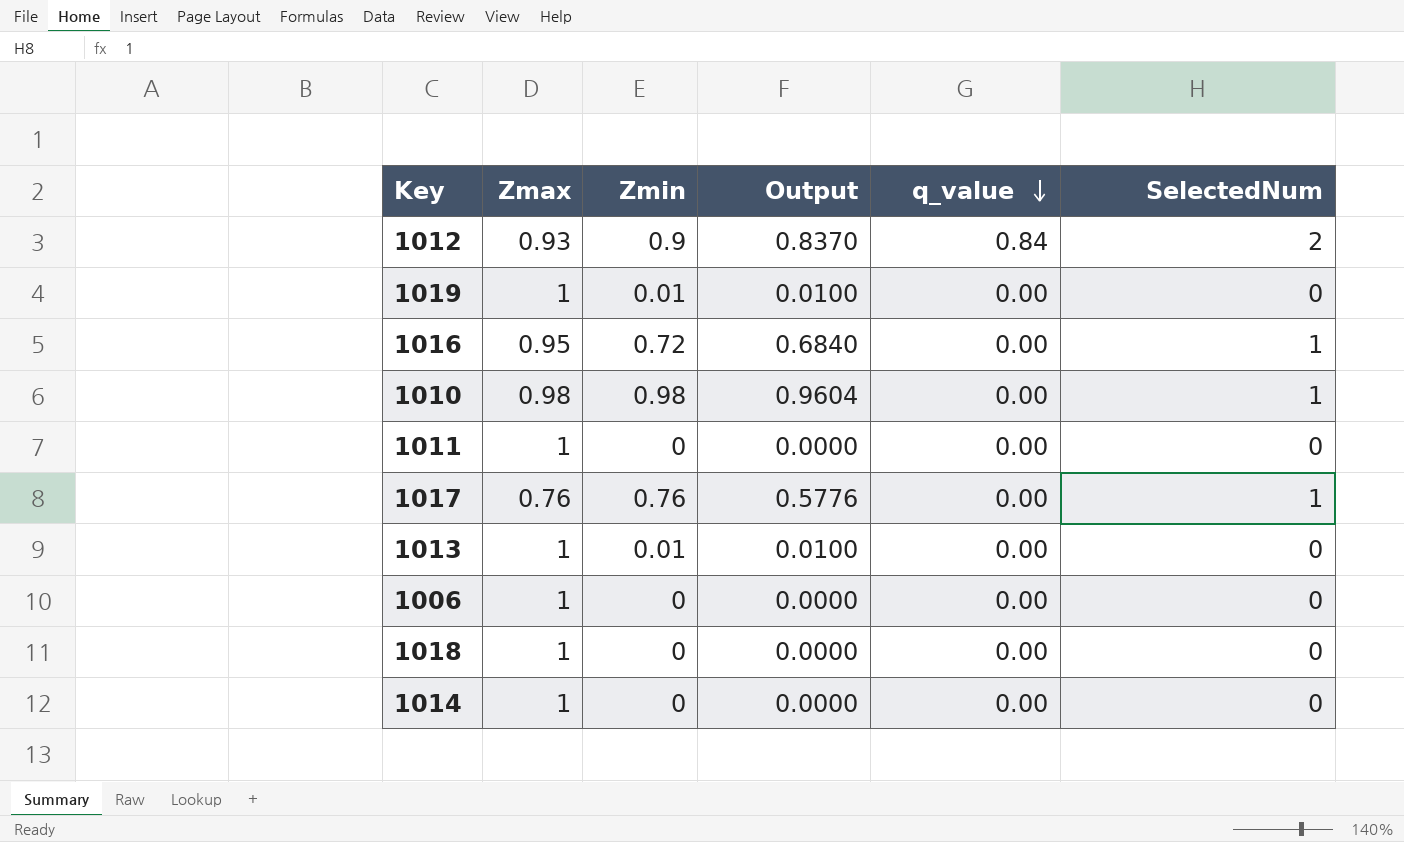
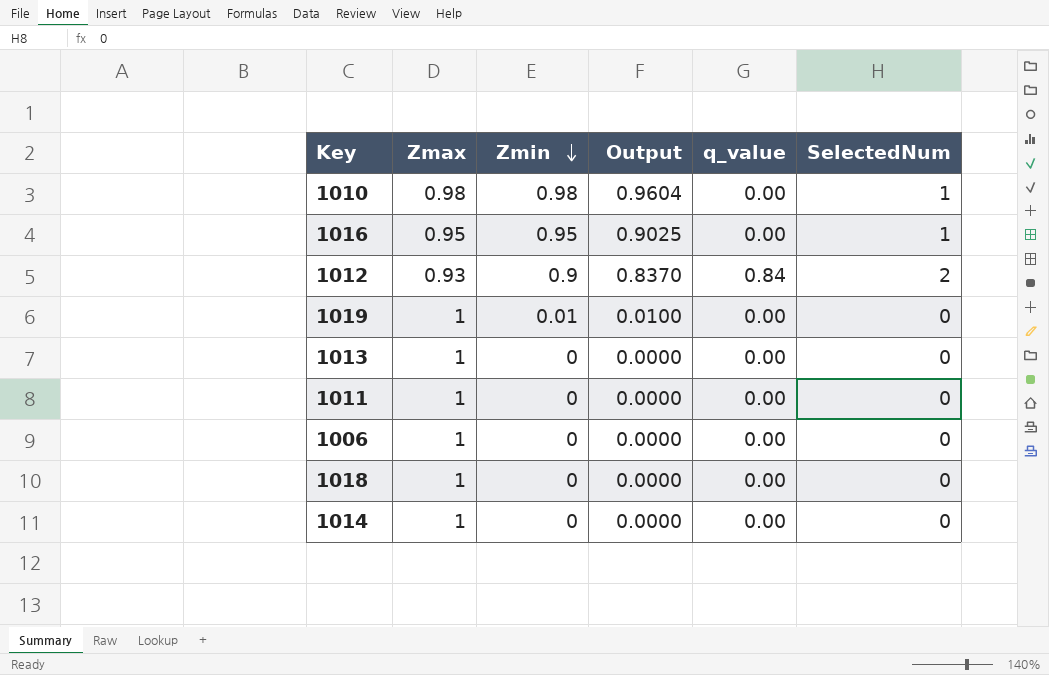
row order: q_value descending -> Zmin descending
row 1017: 0.76 | 0.76 | 0.5776 | 0.00 | 1 -> none
1016 | Zmin: 0.72 -> 0.95
1016 | Output: 0.6840 -> 0.9025
1013 | Zmin: 0.01 -> 0
1013 | Output: 0.0100 -> 0.0000

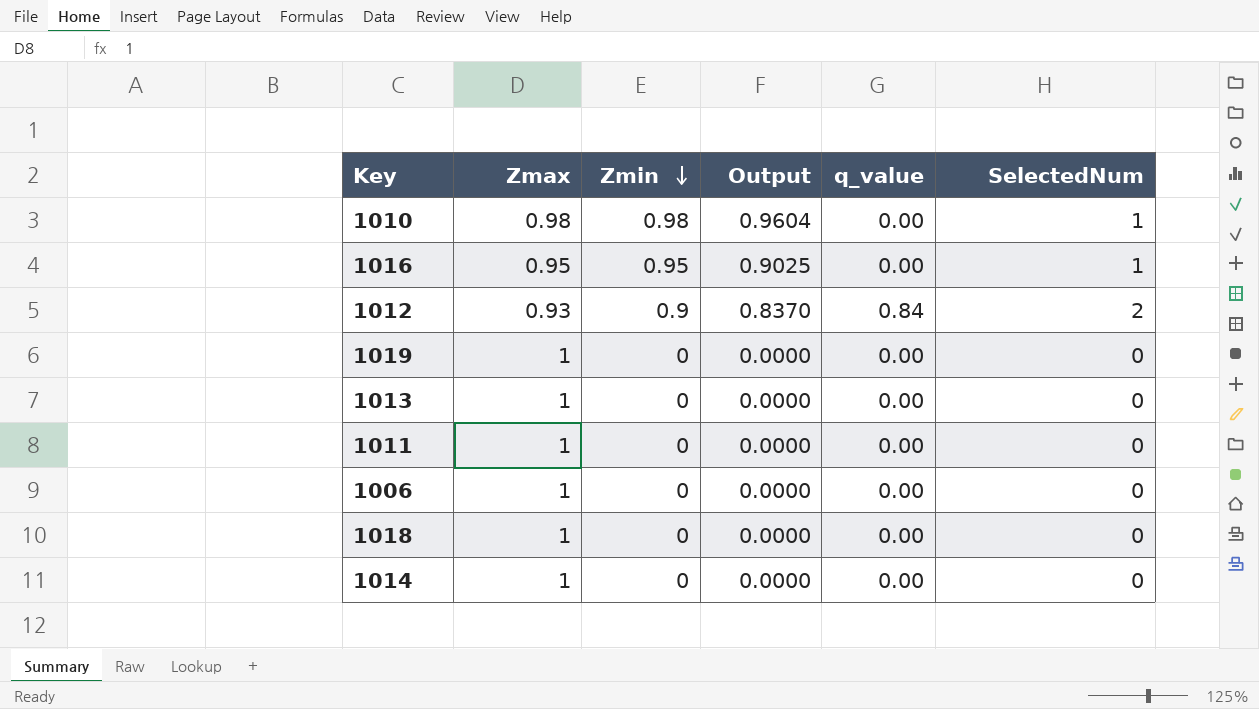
1019 | Zmin: 0.01 -> 0
1019 | Output: 0.0100 -> 0.0000

